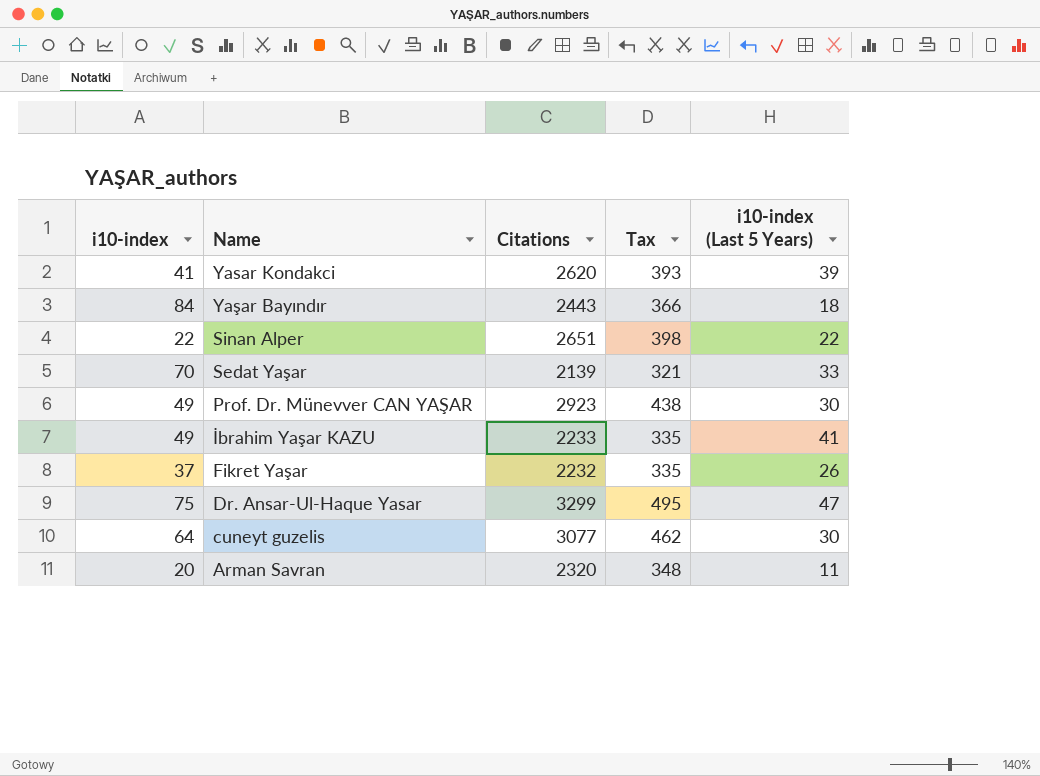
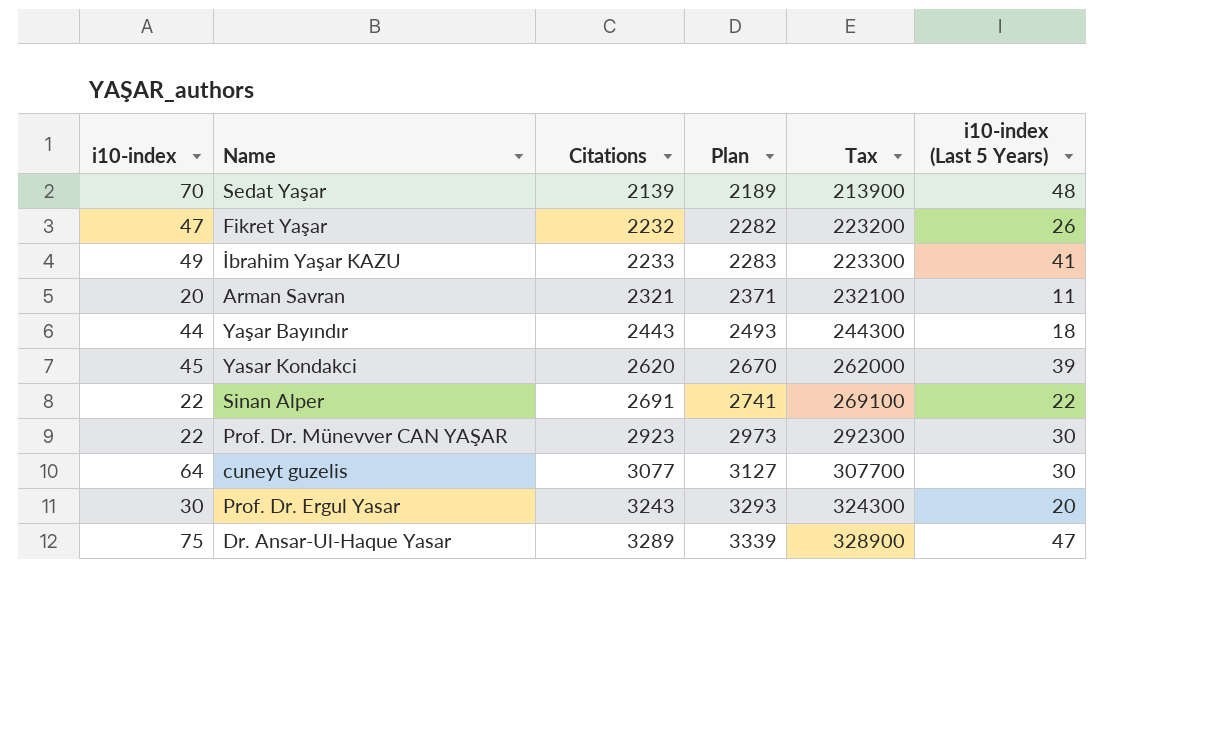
row order: Name descending -> Citations ascending
column Plan | formula: none -> [Citations] + 50
column Tax | formula: [Citations] * 0.15 -> [Citations] * 100
Sedat Yaşar | i10-index (Last 5 Years): 33 -> 48
Fikret Yaşar | i10-index: 37 -> 47
Arman Savran | Citations: 2320 -> 2321
Yaşar Bayındır | i10-index: 84 -> 44
Yasar Kondakci | i10-index: 41 -> 45
Sinan Alper | Citations: 2651 -> 2691
Prof. Dr. Münevver CAN YAŞAR | i10-index: 49 -> 22
row Prof. Dr. Ergul Yasar: none -> 30 | 3243 | 3293 | 324300 | 20
Dr. Ansar-Ul-Haque Yasar | Citations: 3299 -> 3289

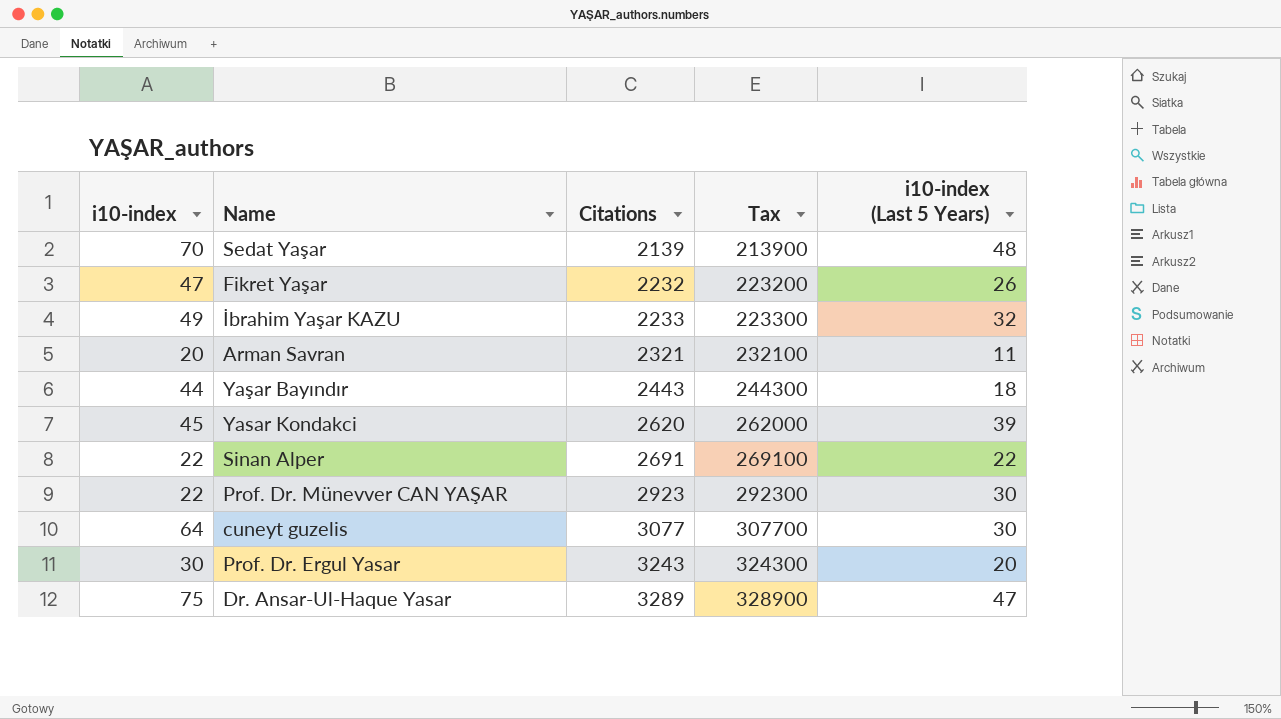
column Plan | formula: [Citations] + 50 -> none
İbrahim Yaşar KAZU | i10-index (Last 5 Years): 41 -> 32

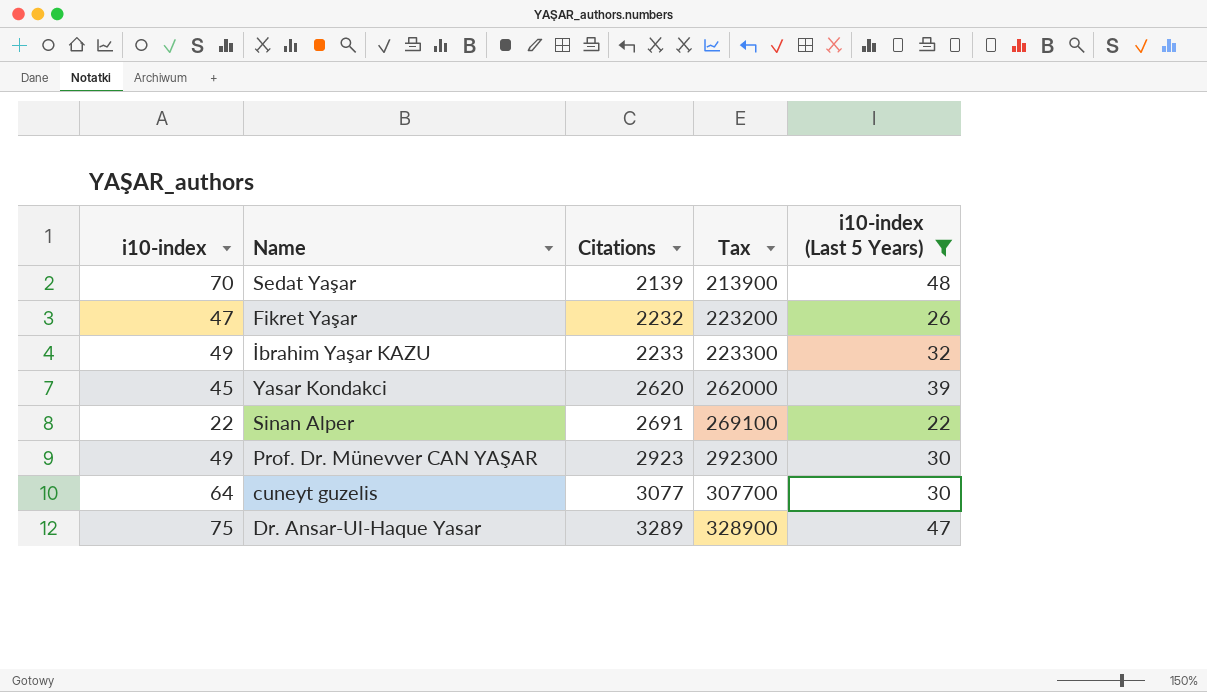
filter: none -> i10-index (Last 5 Years) >= 22
Prof. Dr. Münevver CAN YAŞAR | i10-index: 22 -> 49

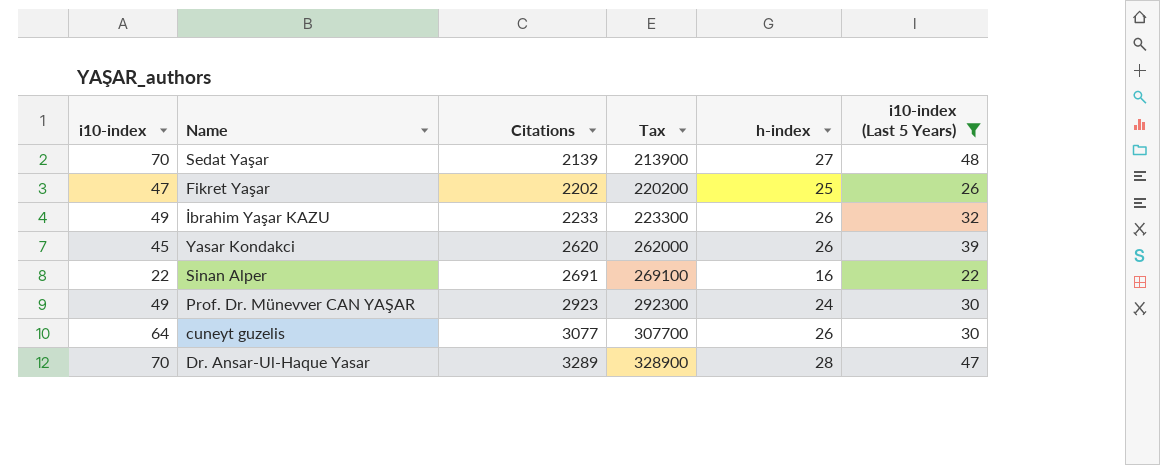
column h-index | position: none -> 5
Fikret Yaşar | Citations: 2232 -> 2202
Fikret Yaşar | Tax: 223200 -> 220200
Dr. Ansar-Ul-Haque Yasar | i10-index: 75 -> 70

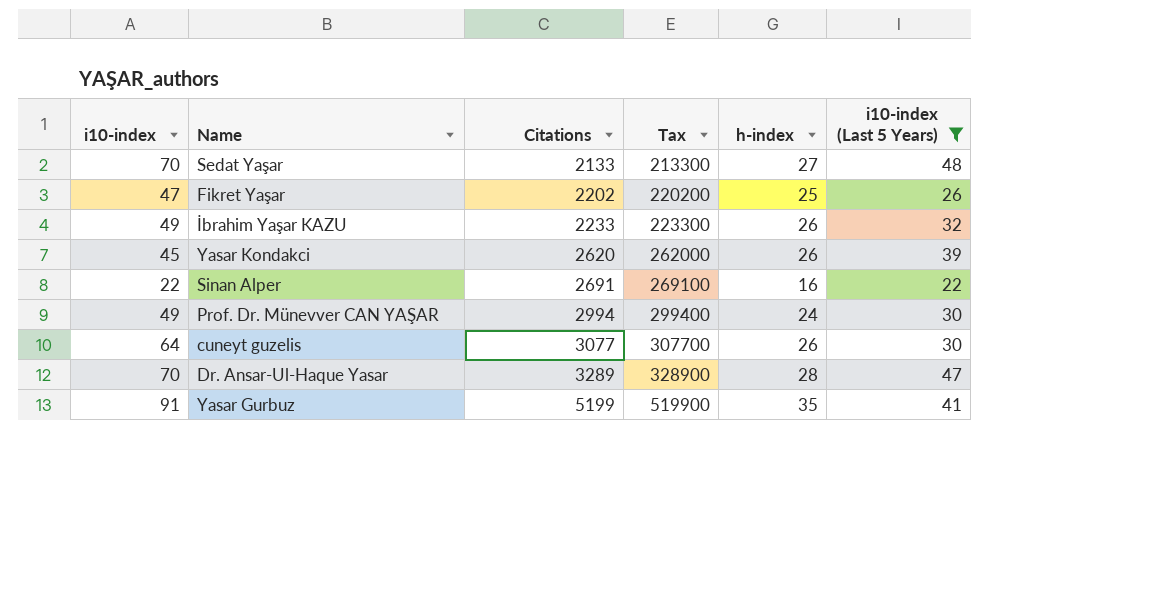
Sedat Yaşar | Citations: 2139 -> 2133
Sedat Yaşar | Tax: 213900 -> 213300
Prof. Dr. Münevver CAN YAŞAR | Citations: 2923 -> 2994
Prof. Dr. Münevver CAN YAŞAR | Tax: 292300 -> 299400
row Yasar Gurbuz: none -> 91 | 5199 | 519900 | 35 | 41

